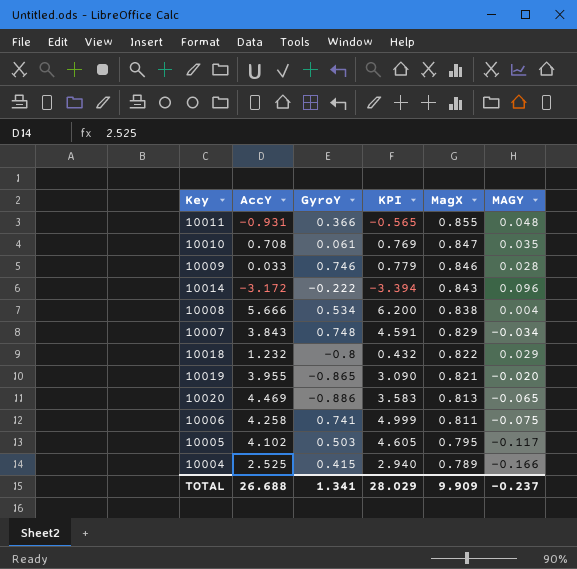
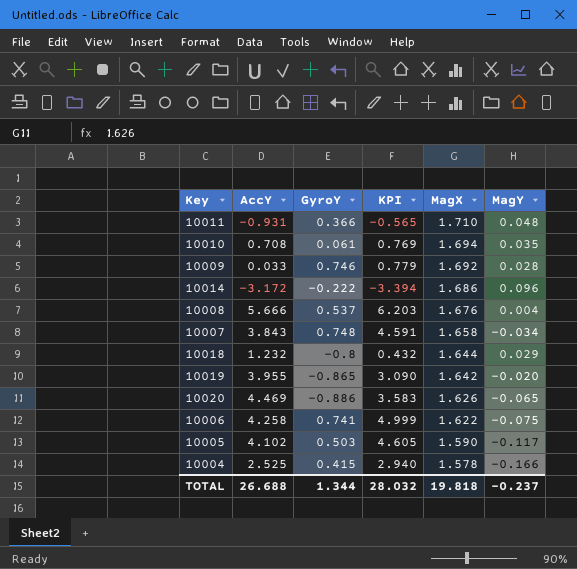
column name: MAGY -> MagY
10011 | MagX: 0.855 -> 1.710
10010 | MagX: 0.847 -> 1.694
10009 | MagX: 0.846 -> 1.692
10014 | MagX: 0.843 -> 1.686
10008 | GyroY: 0.534 -> 0.537
10008 | KPI: 6.200 -> 6.203
10008 | MagX: 0.838 -> 1.676
10007 | MagX: 0.829 -> 1.658
10018 | MagX: 0.822 -> 1.644
10019 | MagX: 0.821 -> 1.642
10020 | MagX: 0.813 -> 1.626
10006 | MagX: 0.811 -> 1.622
10005 | MagX: 0.795 -> 1.590
10004 | MagX: 0.789 -> 1.578
TOTAL | GyroY: 1.341 -> 1.344
TOTAL | KPI: 28.029 -> 28.032
TOTAL | MagX: 9.909 -> 19.818

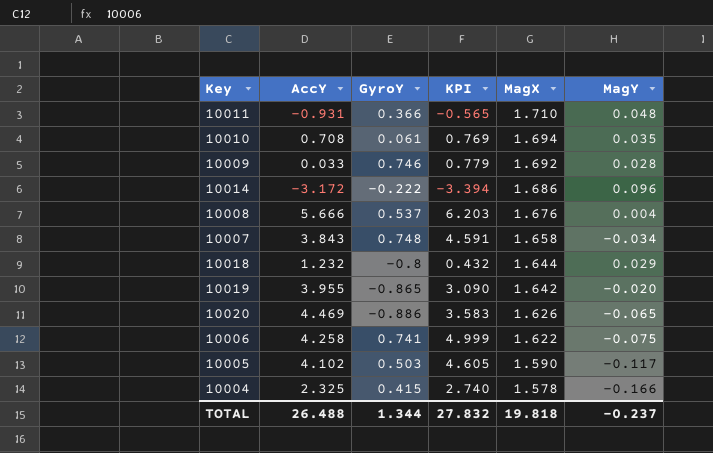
10004 | AccY: 2.525 -> 2.325
10004 | KPI: 2.940 -> 2.740
TOTAL | AccY: 26.688 -> 26.488
TOTAL | KPI: 28.032 -> 27.832

